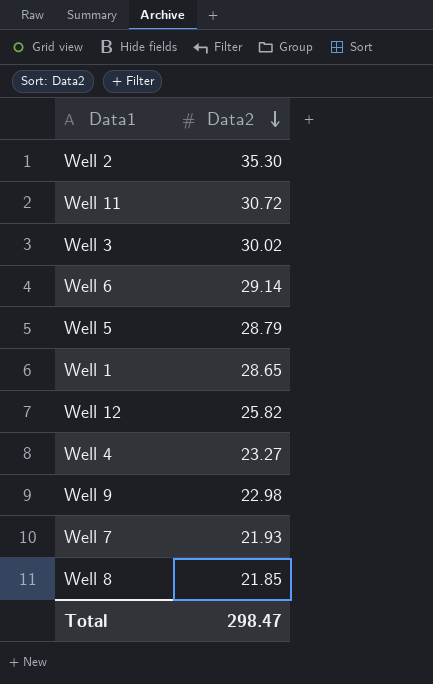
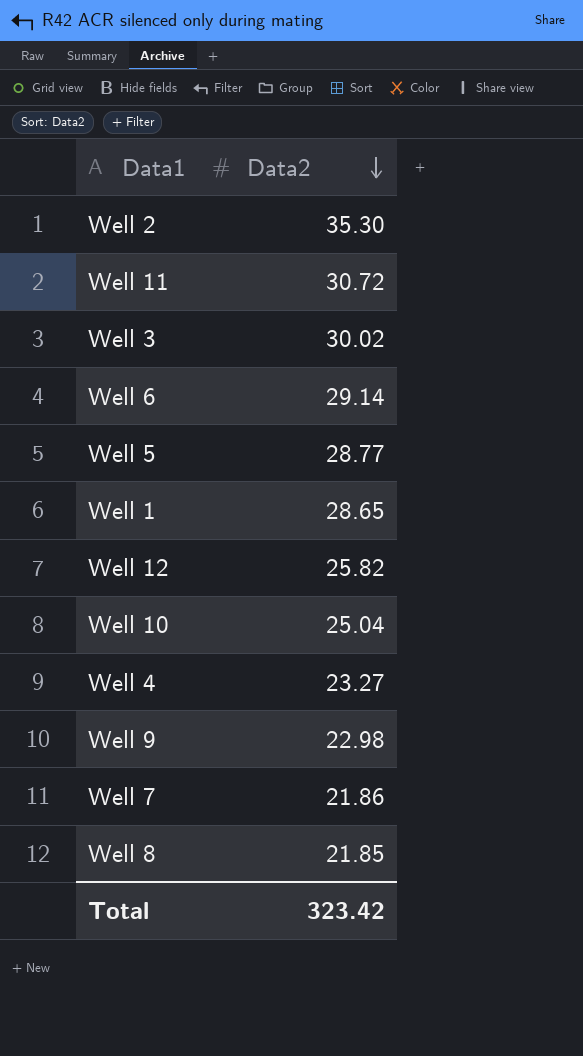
Well 5 | Data2: 28.79 -> 28.77
row Well 10: none -> 25.04
Well 7 | Data2: 21.93 -> 21.86
Total | Data2: 298.47 -> 323.42

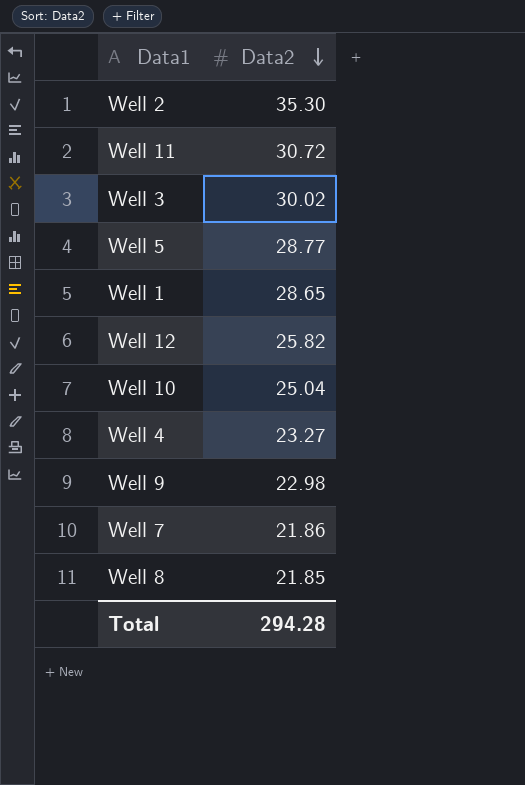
row Well 6: 29.14 -> none
Total | Data2: 323.42 -> 294.28

